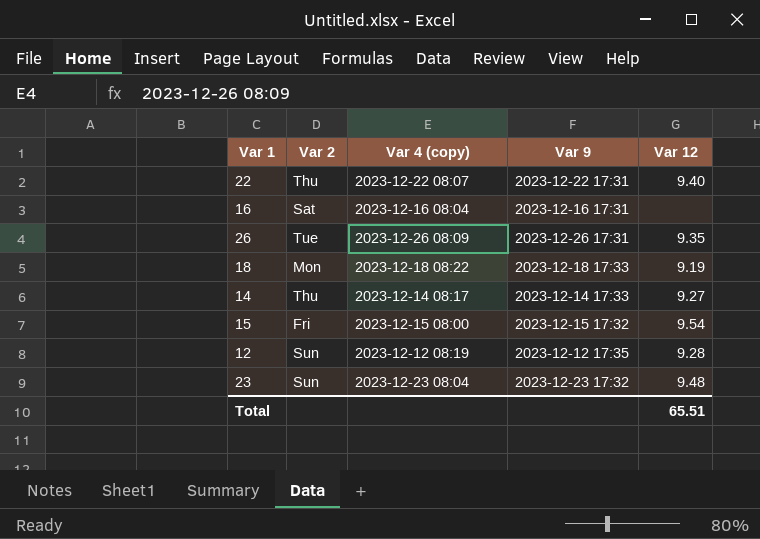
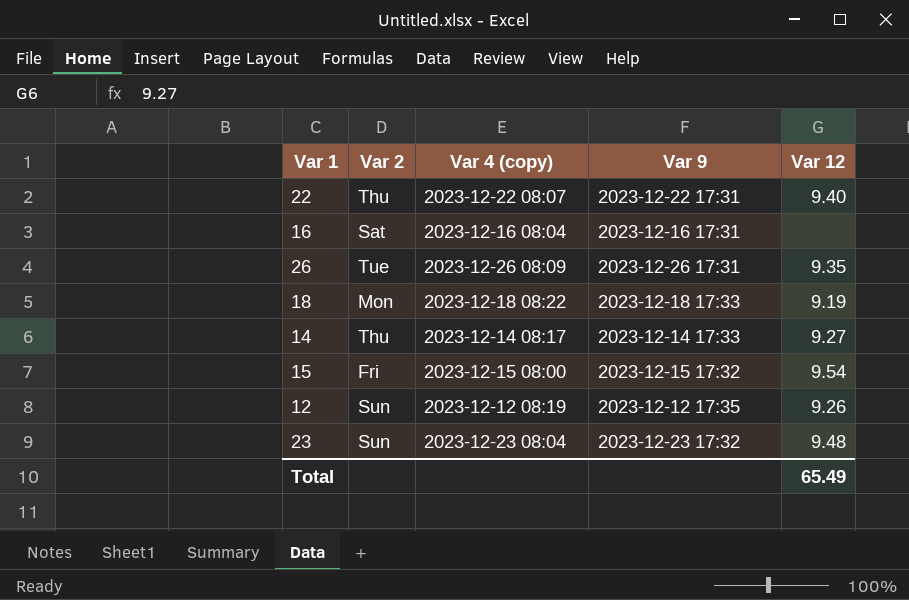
12 | Var 12: 9.28 -> 9.26
Total | Var 12: 65.51 -> 65.49

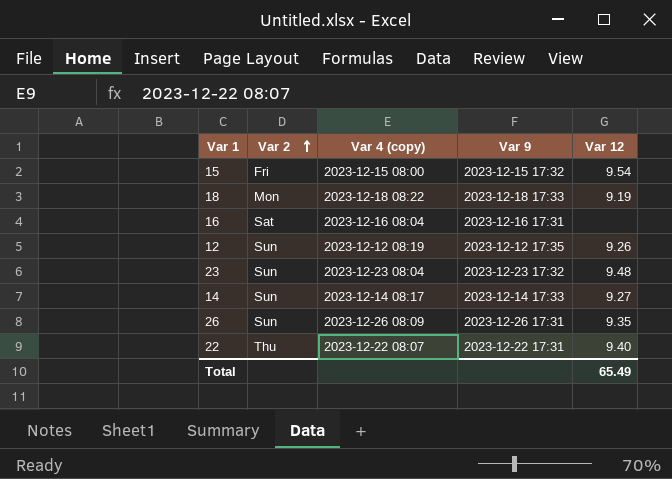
row order: none -> Var 2 ascending
14 | Var 2: Thu -> Sun
26 | Var 2: Tue -> Sun

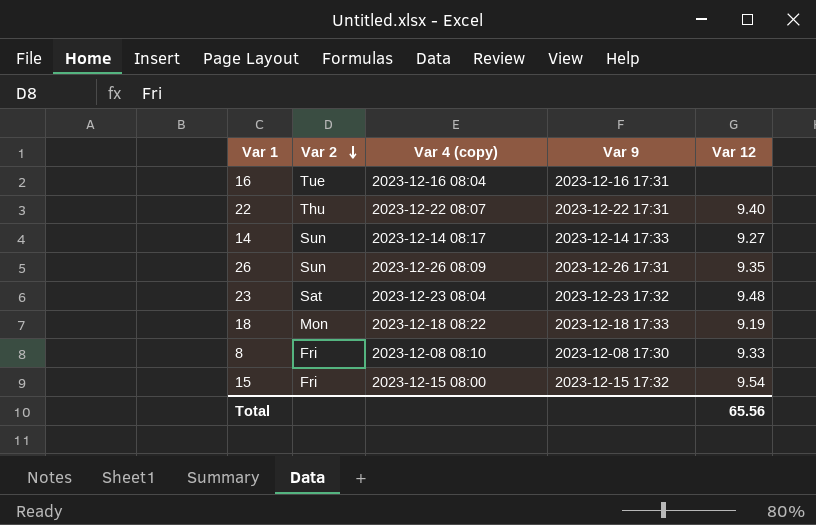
row order: Var 2 ascending -> Var 2 descending
row 12: Sun | 2023-12-12 08:19 | 2023-12-12 17:35 | 9.26 -> none
16 | Var 2: Sat -> Tue
23 | Var 2: Sun -> Sat
row 8: none -> Fri | 2023-12-08 08:10 | 2023-12-08 17:30 | 9.33
Total | Var 12: 65.49 -> 65.56

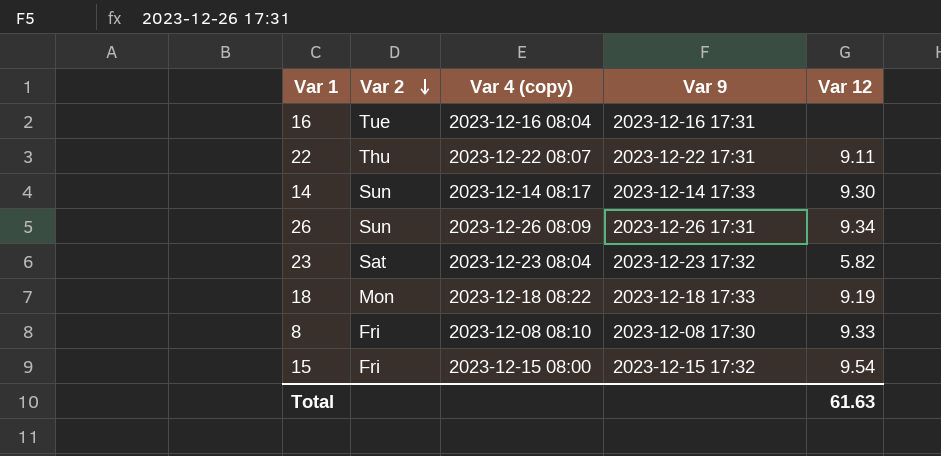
22 | Var 12: 9.40 -> 9.11
14 | Var 12: 9.27 -> 9.30
26 | Var 12: 9.35 -> 9.34
23 | Var 12: 9.48 -> 5.82
Total | Var 12: 65.56 -> 61.63

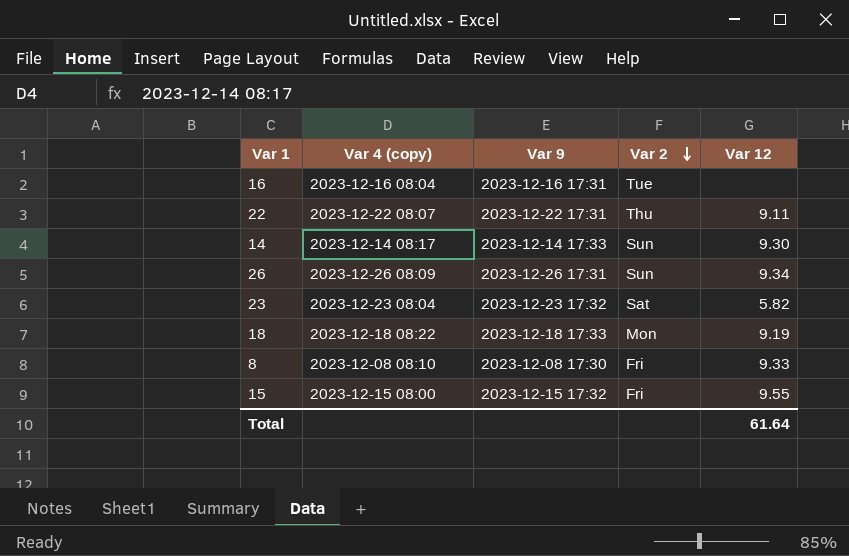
column Var 2 | position: 2 -> 4
15 | Var 12: 9.54 -> 9.55
Total | Var 12: 61.63 -> 61.64

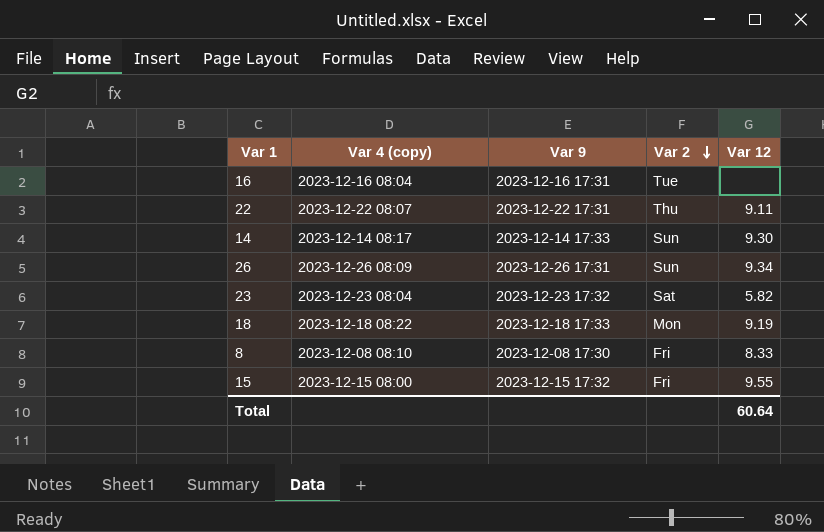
8 | Var 12: 9.33 -> 8.33
Total | Var 12: 61.64 -> 60.64

